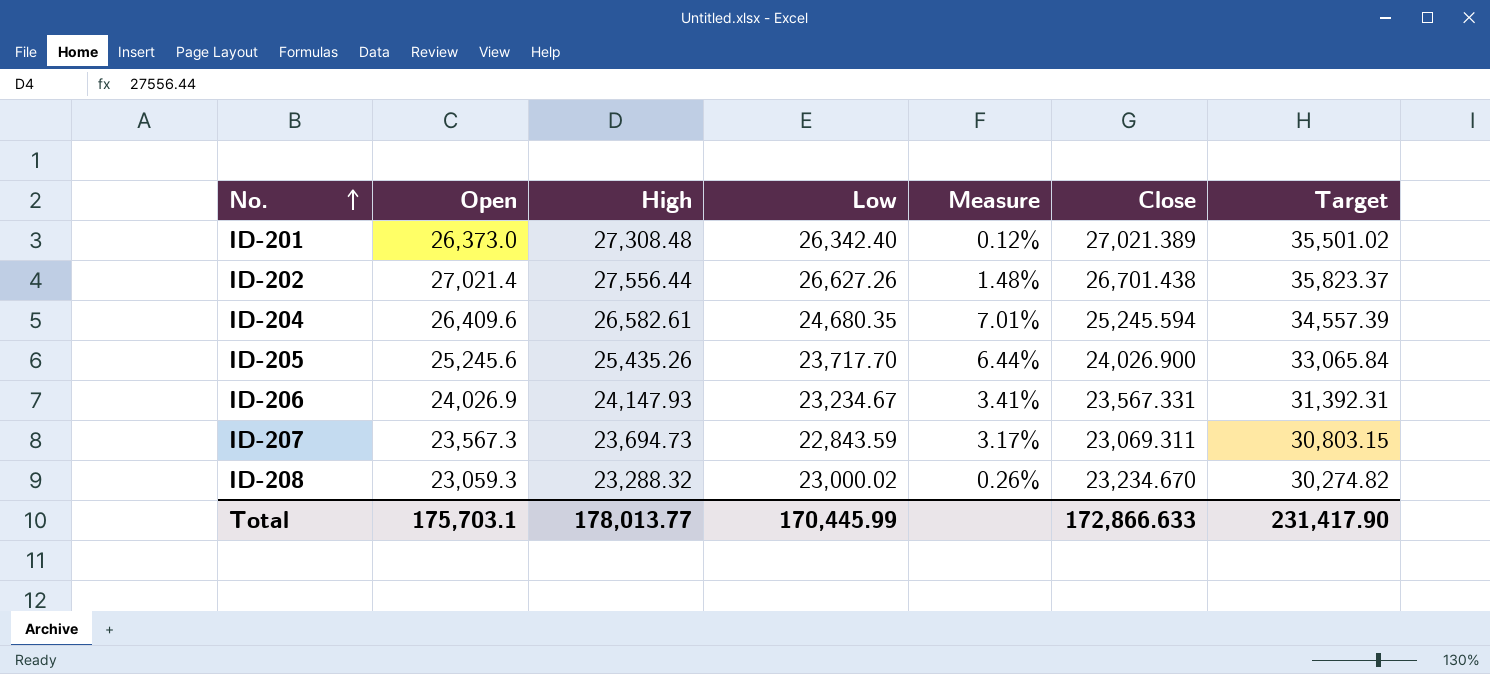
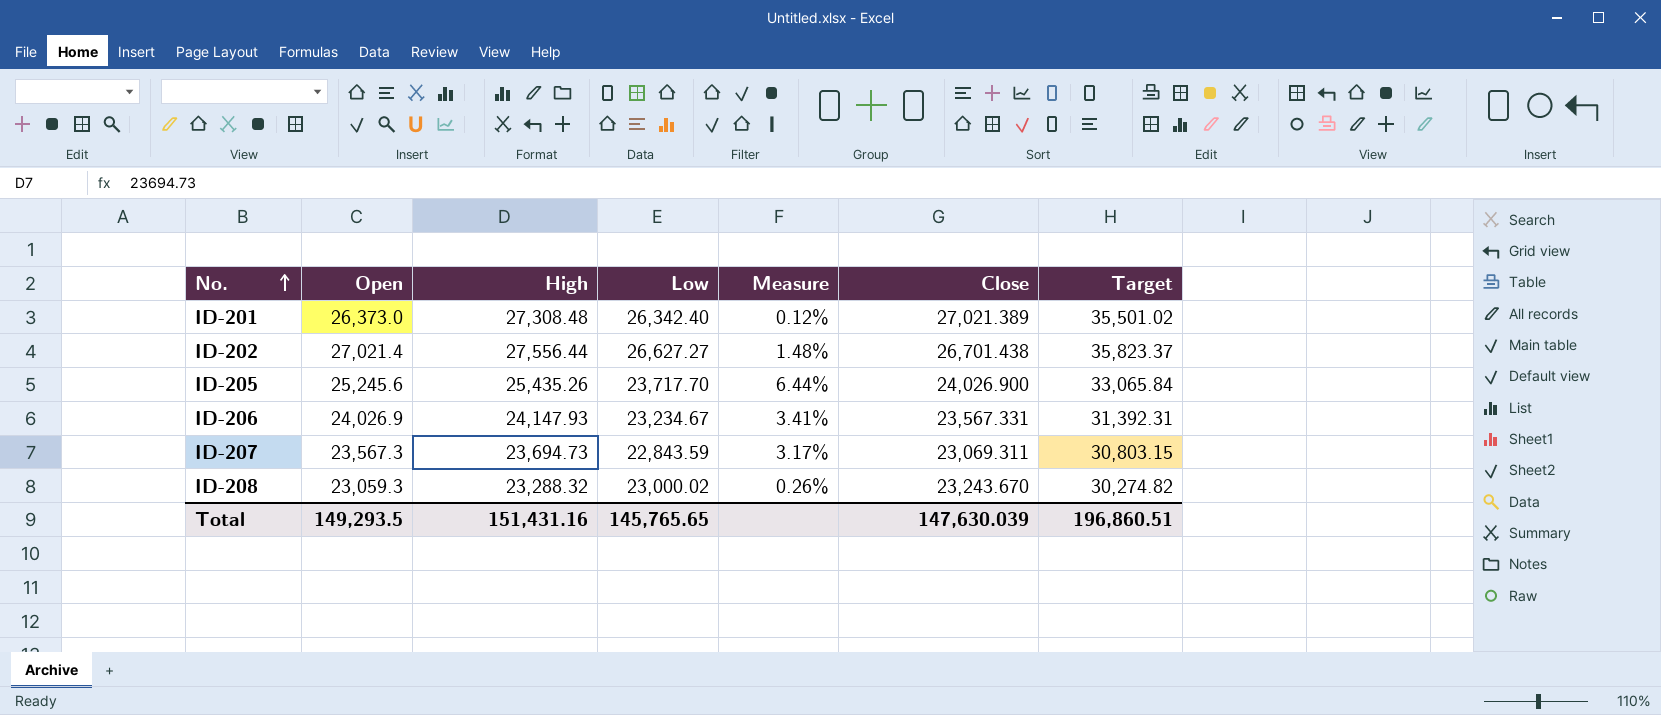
row ID-204: 26,409.6 | 26,582.61 | 24,680.35 | 7.01% | 25,245.594 | 34,557.39 -> none
ID-202 | Low: 26,627.26 -> 26,627.27
ID-208 | Close: 23,234.670 -> 23,243.670
Total | Open: 175,703.1 -> 149,293.5
Total | High: 178,013.77 -> 151,431.16
Total | Low: 170,445.99 -> 145,765.65
Total | Close: 172,866.633 -> 147,630.039
Total | Target: 231,417.90 -> 196,860.51

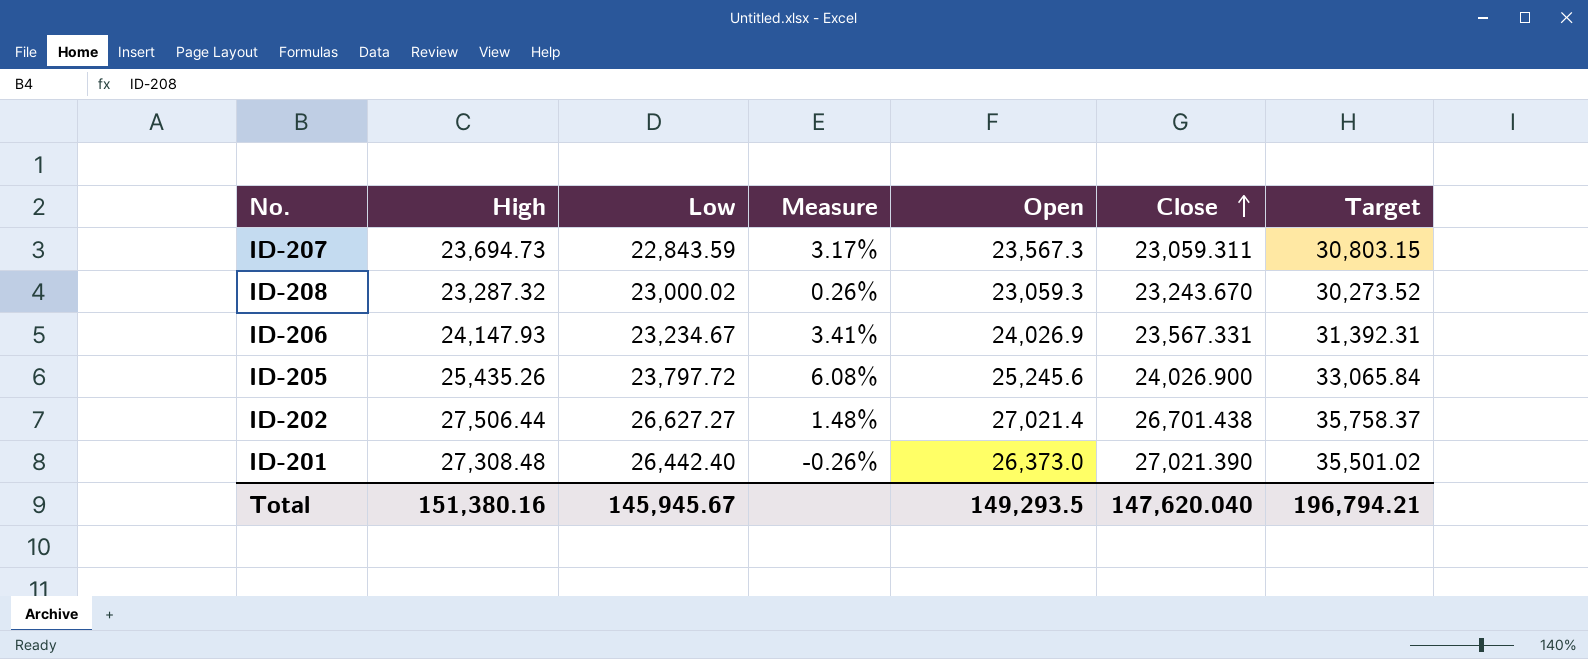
row order: No. ascending -> Close ascending
column Open | position: 2 -> 5
ID-207 | Close: 23,069.311 -> 23,059.311
ID-208 | High: 23,288.32 -> 23,287.32
ID-208 | Target: 30,274.82 -> 30,273.52
ID-205 | Low: 23,717.70 -> 23,797.72
ID-205 | Measure: 6.44% -> 6.08%
ID-202 | High: 27,556.44 -> 27,506.44
ID-202 | Target: 35,823.37 -> 35,758.37
ID-201 | Low: 26,342.40 -> 26,442.40
ID-201 | Measure: 0.12% -> -0.26%
ID-201 | Close: 27,021.389 -> 27,021.390
Total | High: 151,431.16 -> 151,380.16
Total | Low: 145,765.65 -> 145,945.67
Total | Close: 147,630.039 -> 147,620.040
Total | Target: 196,860.51 -> 196,794.21

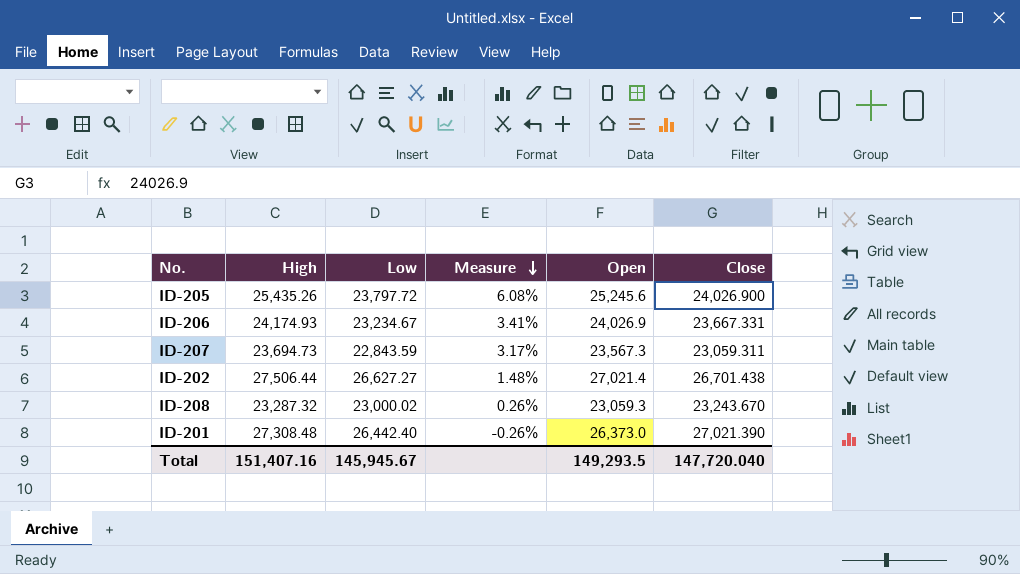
row order: Close ascending -> Measure descending
column Target | formula: [High] * 1.3 -> none
ID-206 | High: 24,147.93 -> 24,174.93
ID-206 | Close: 23,567.331 -> 23,667.331
Total | High: 151,380.16 -> 151,407.16
Total | Close: 147,620.040 -> 147,720.040

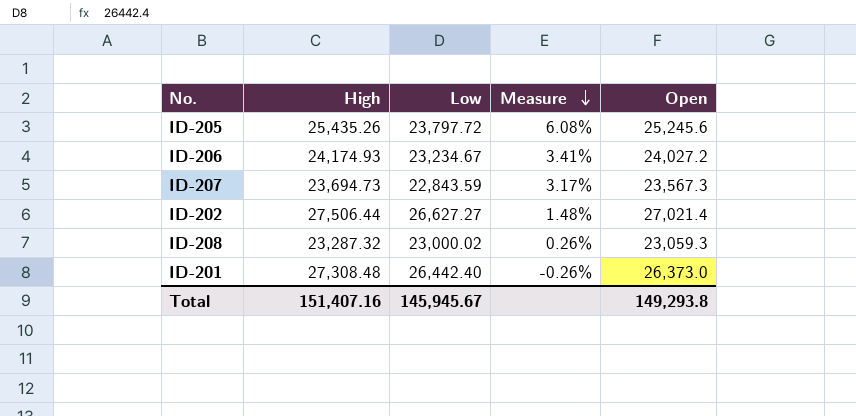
column Close | position: 6 -> none
ID-206 | Open: 24,026.9 -> 24,027.2
Total | Open: 149,293.5 -> 149,293.8

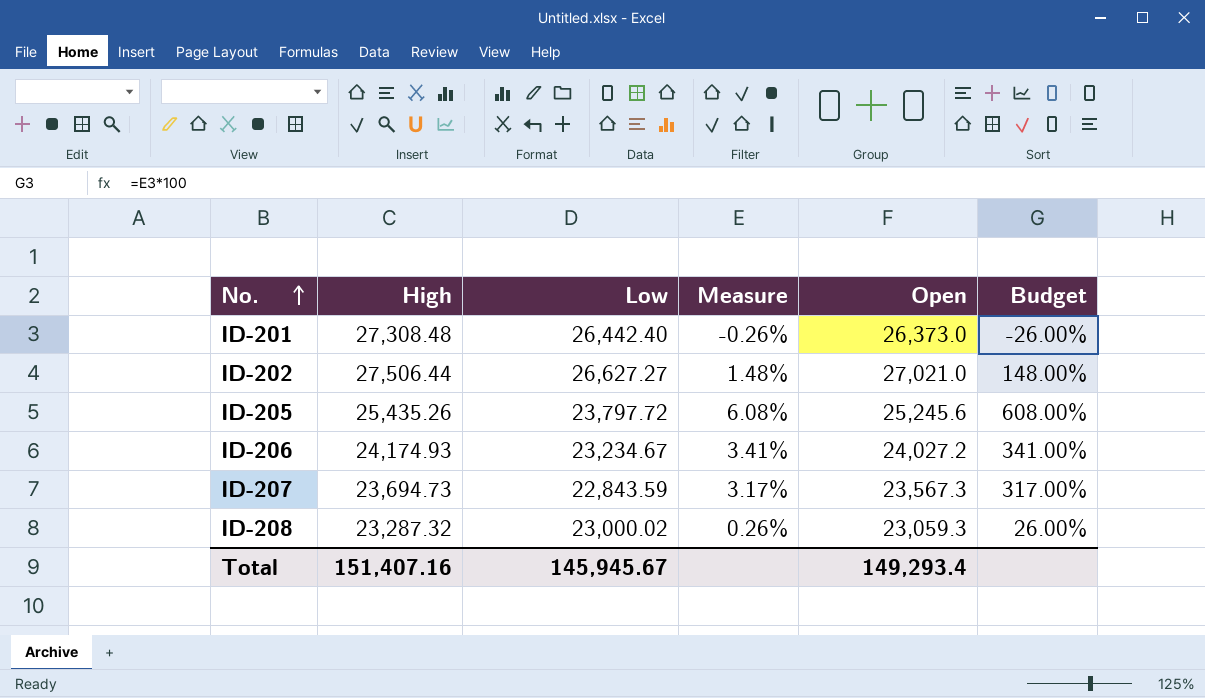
row order: Measure descending -> No. ascending
column Budget | formula: none -> [Measure] * 100
ID-202 | Open: 27,021.4 -> 27,021.0
Total | Open: 149,293.8 -> 149,293.4

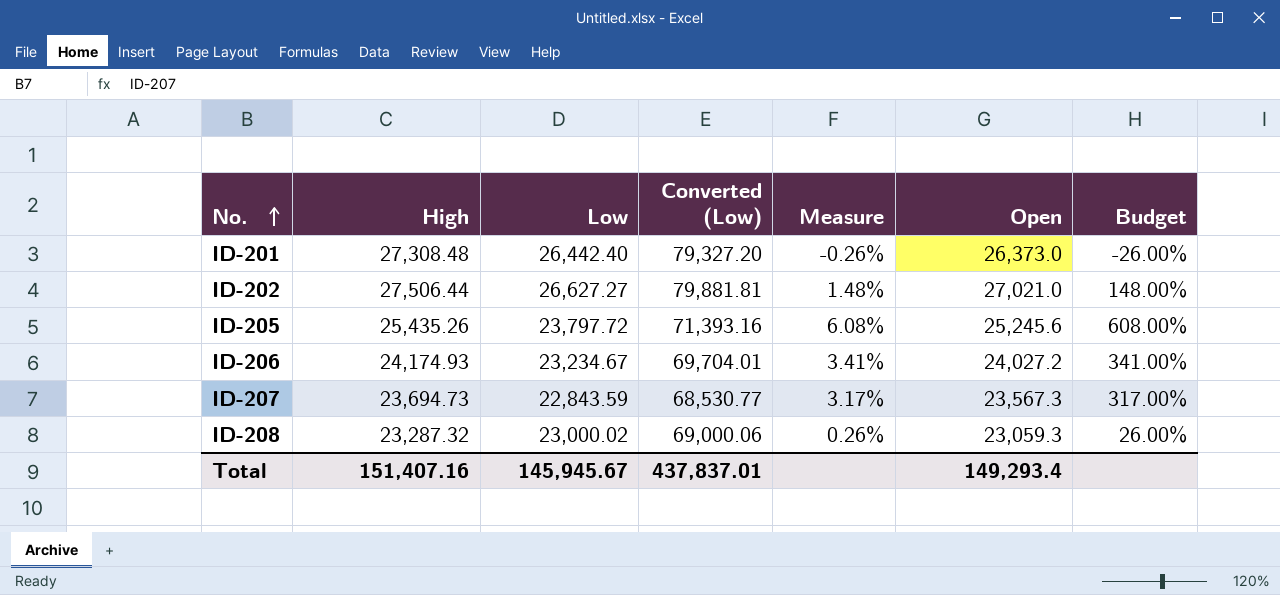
column Converted (Low) | formula: none -> [Low] * 3

